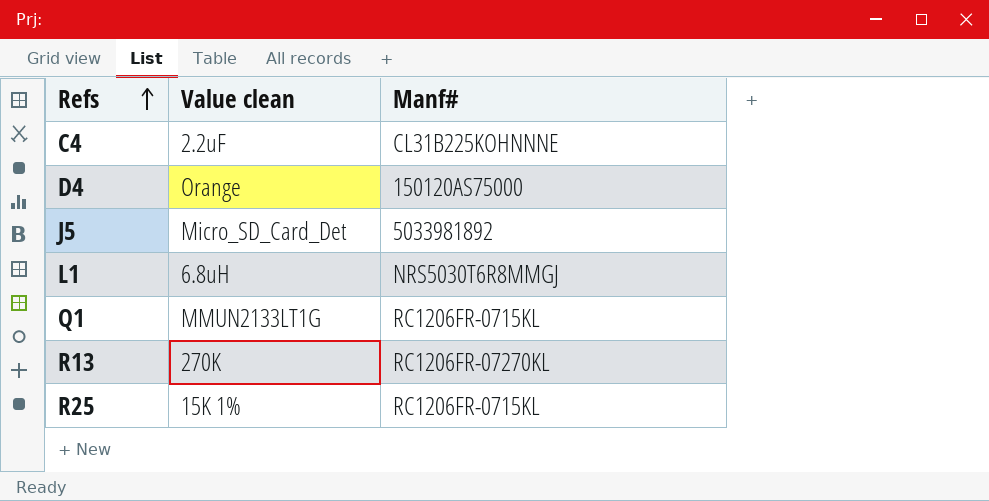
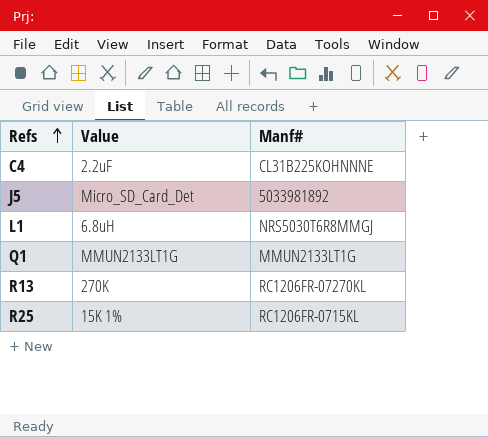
column name: Value clean -> Value
row D4: Orange | 150120AS75000 -> none
Q1 | Manf#: RC1206FR-0715KL -> MMUN2133LT1G

